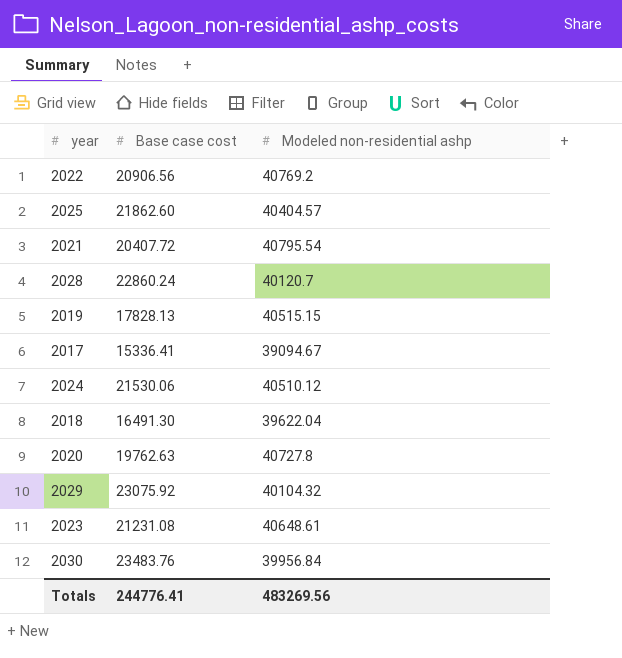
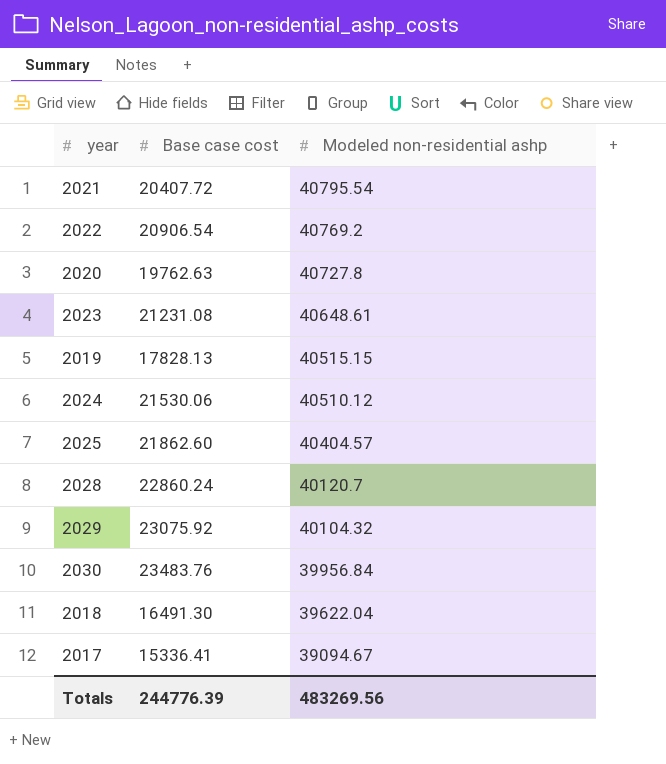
row order: none -> Modeled non-residential ashp descending
2022 | Base case cost: 20906.56 -> 20906.54
Totals | Base case cost: 244776.41 -> 244776.39

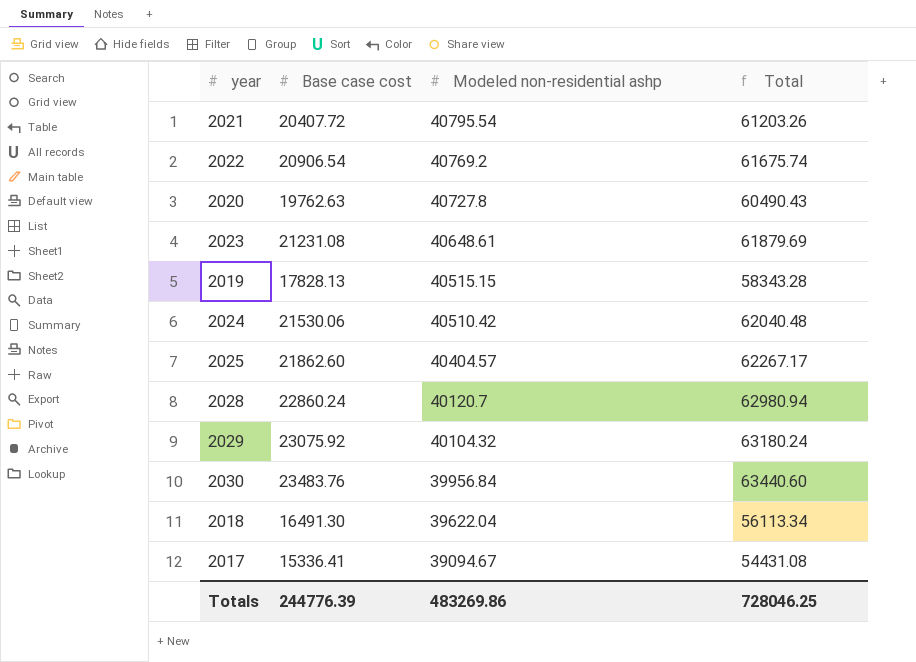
column Total | formula: none -> [Base case cost] + [Modeled non-residential ashp]
2024 | Modeled non-residential ashp: 40510.12 -> 40510.42
Totals | Modeled non-residential ashp: 483269.56 -> 483269.86

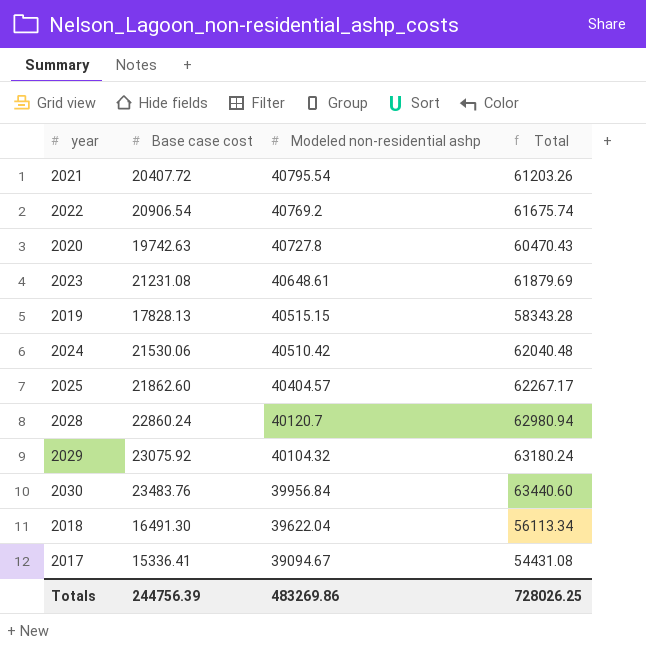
2020 | Base case cost: 19762.63 -> 19742.63
2020 | Total: 60490.43 -> 60470.43
Totals | Base case cost: 244776.39 -> 244756.39
Totals | Total: 728046.25 -> 728026.25

